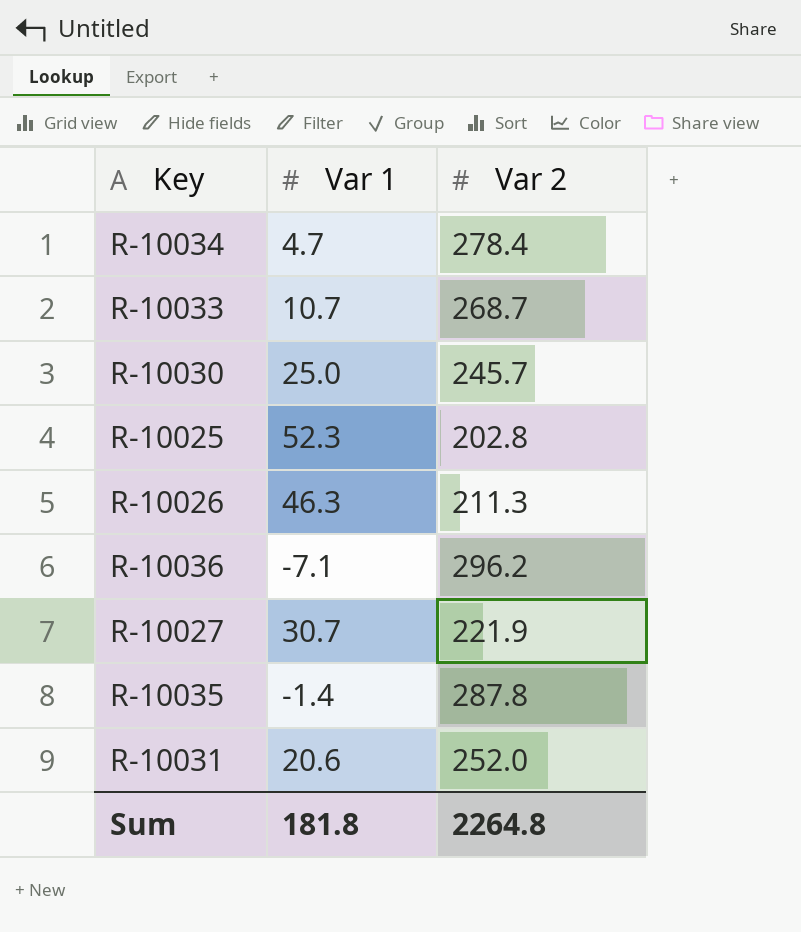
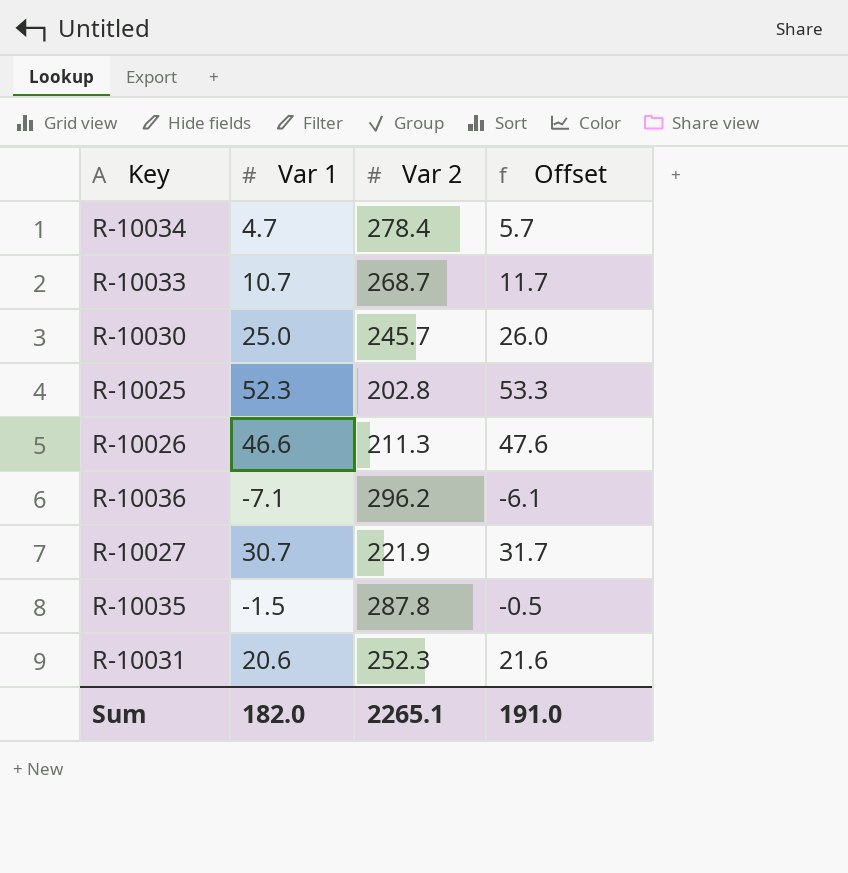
column Offset | formula: none -> [Var 1] + 1
R-10026 | Var 1: 46.3 -> 46.6
R-10035 | Var 1: -1.4 -> -1.5
R-10031 | Var 2: 252.0 -> 252.3
Sum | Var 1: 181.8 -> 182.0
Sum | Var 2: 2264.8 -> 2265.1

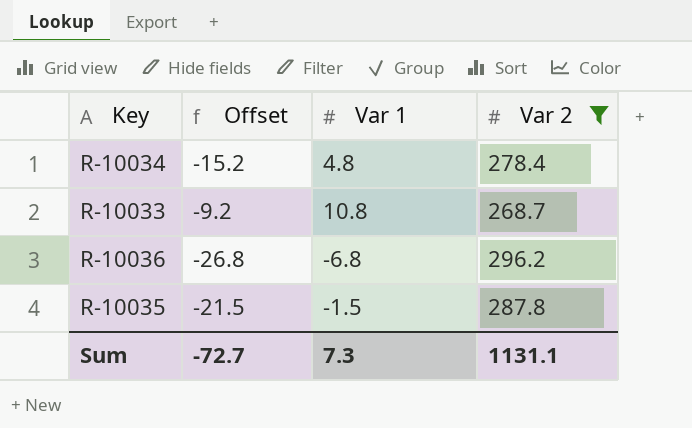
filter: none -> Var 2 >= 268.7
column Offset | formula: [Var 1] + 1 -> [Var 1] - 20
column Offset | position: 4 -> 2
R-10034 | Var 1: 4.7 -> 4.8
R-10033 | Var 1: 10.7 -> 10.8
R-10036 | Var 1: -7.1 -> -6.8
Sum | Offset: 191.0 -> -72.7
Sum | Var 1: 182.0 -> 7.3
Sum | Var 2: 2265.1 -> 1131.1

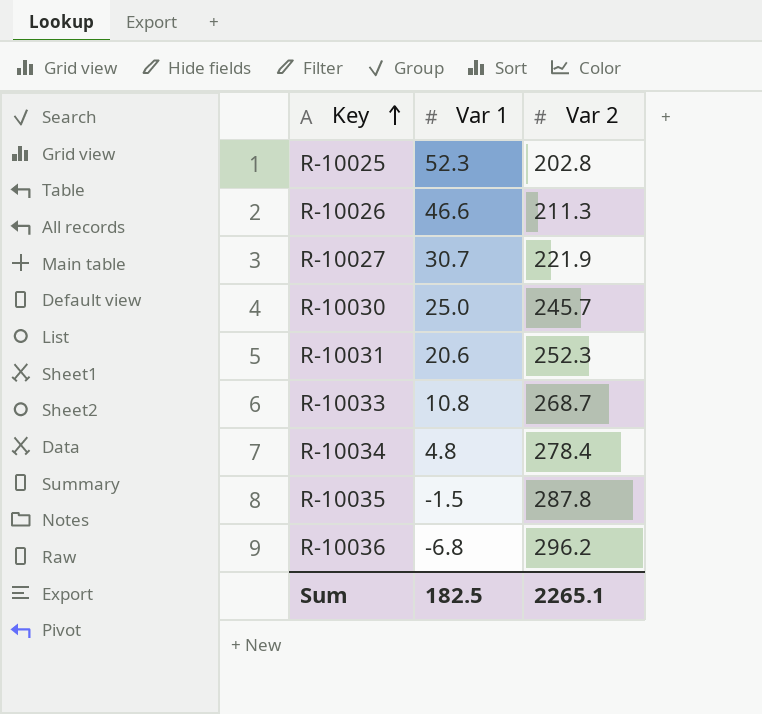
filter: Var 2 >= 268.7 -> none
row order: none -> Key ascending
column Offset | formula: [Var 1] - 20 -> none
Sum | Var 1: 7.3 -> 182.5
Sum | Var 2: 1131.1 -> 2265.1

